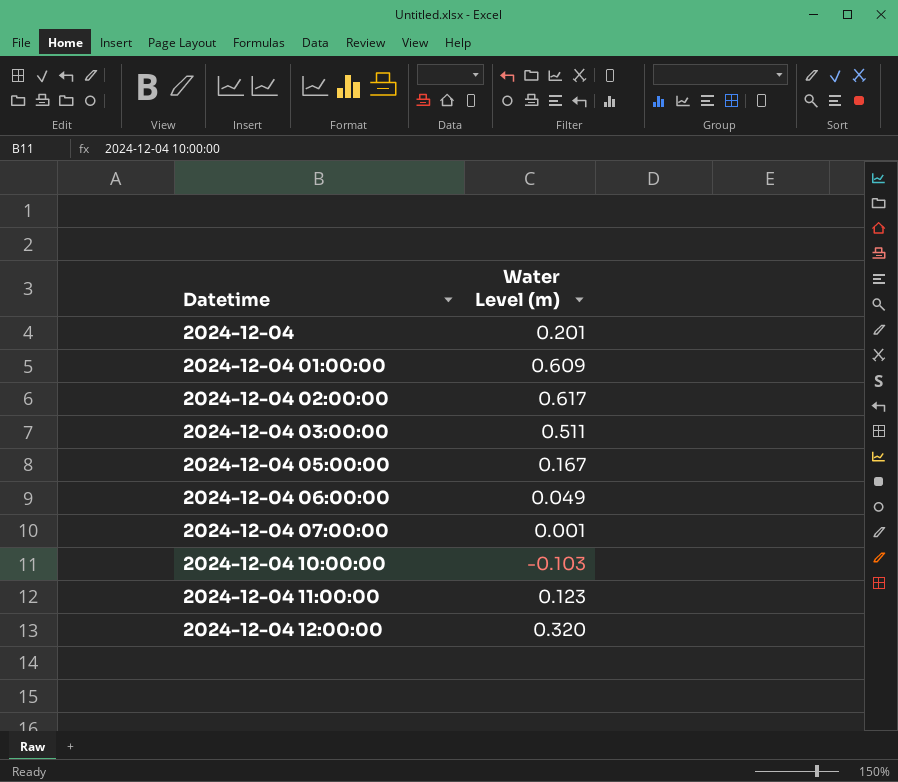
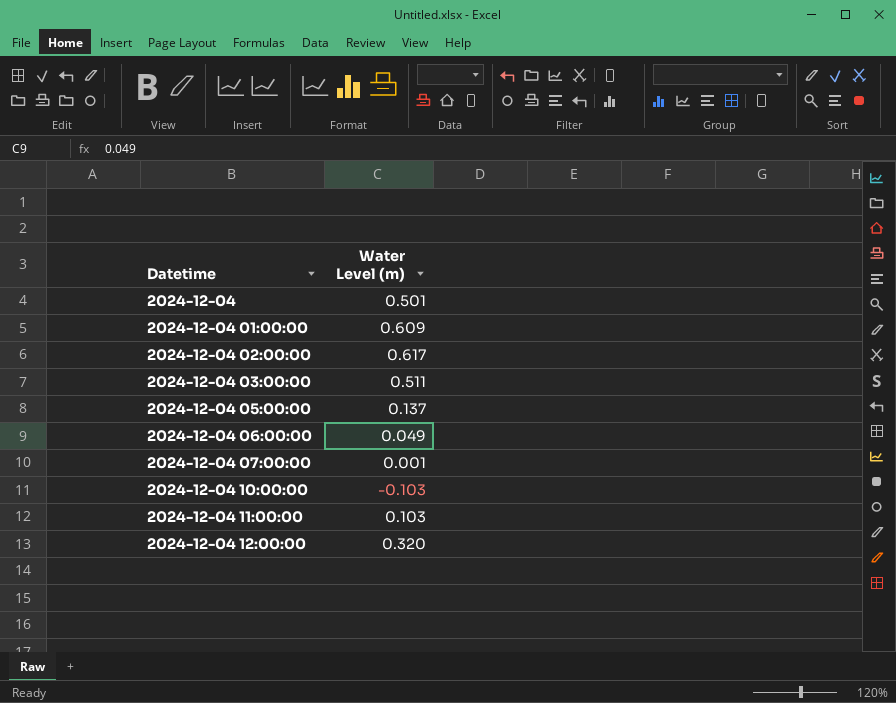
2024-12-04 | Water Level (m): 0.201 -> 0.501
2024-12-04 05:00:00 | Water Level (m): 0.167 -> 0.137
2024-12-04 11:00:00 | Water Level (m): 0.123 -> 0.103

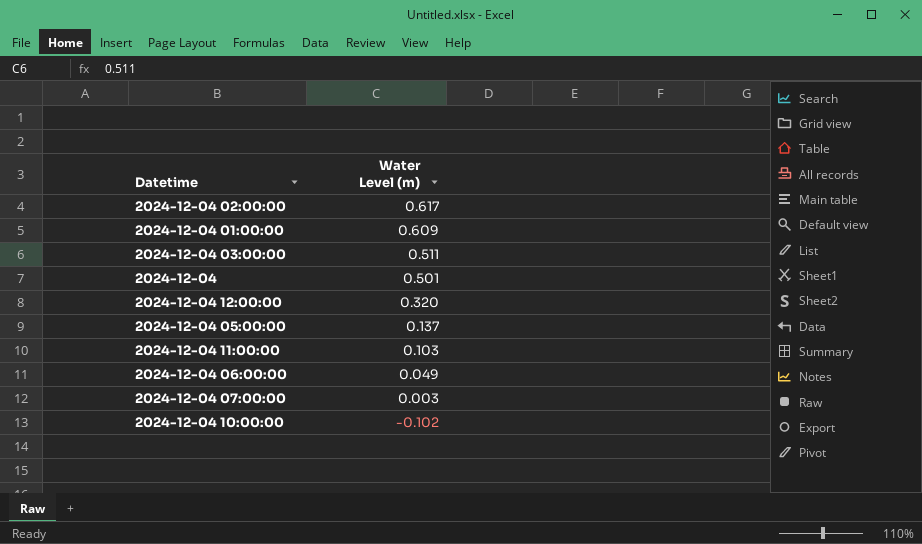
row order: Datetime ascending -> Water Level (m) descending
2024-12-04 07:00:00 | Water Level (m): 0.001 -> 0.003
2024-12-04 10:00:00 | Water Level (m): -0.103 -> -0.102

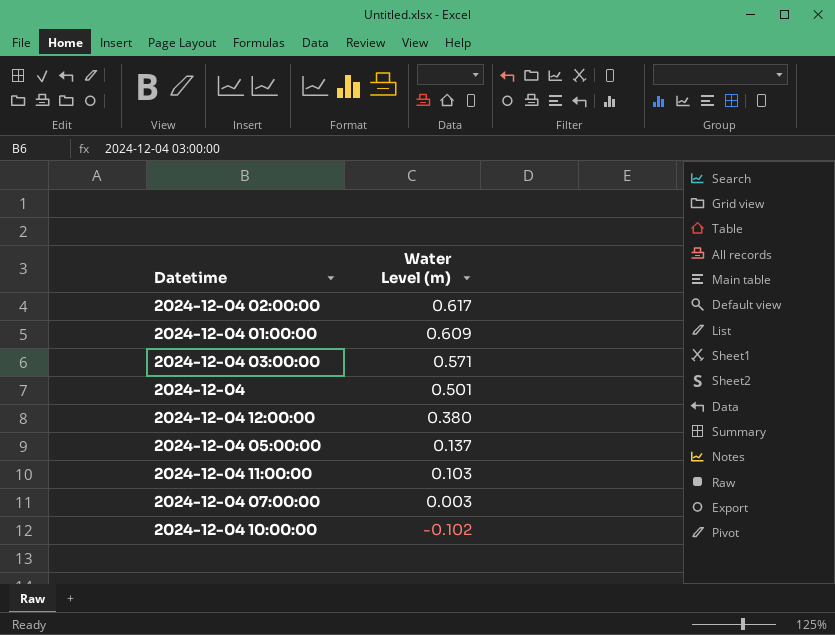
row 2024-12-04 06:00:00: 0.049 -> none
2024-12-04 03:00:00 | Water Level (m): 0.511 -> 0.571
2024-12-04 12:00:00 | Water Level (m): 0.320 -> 0.380

